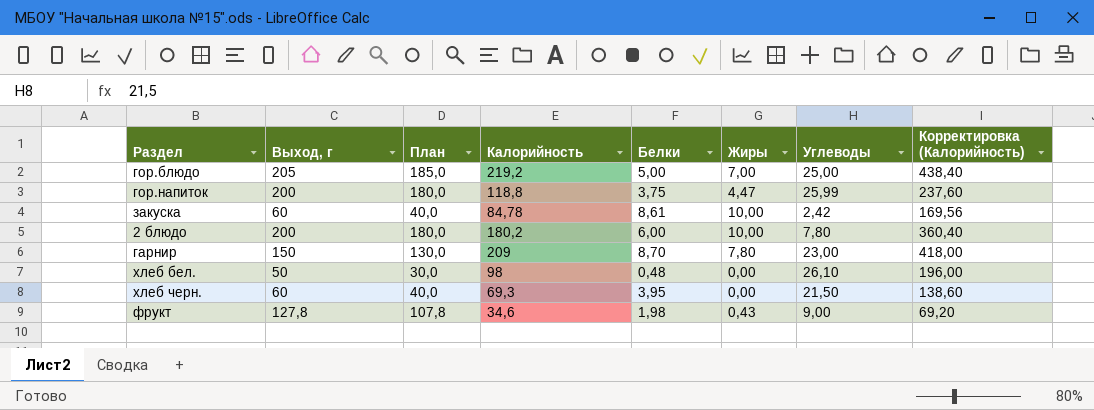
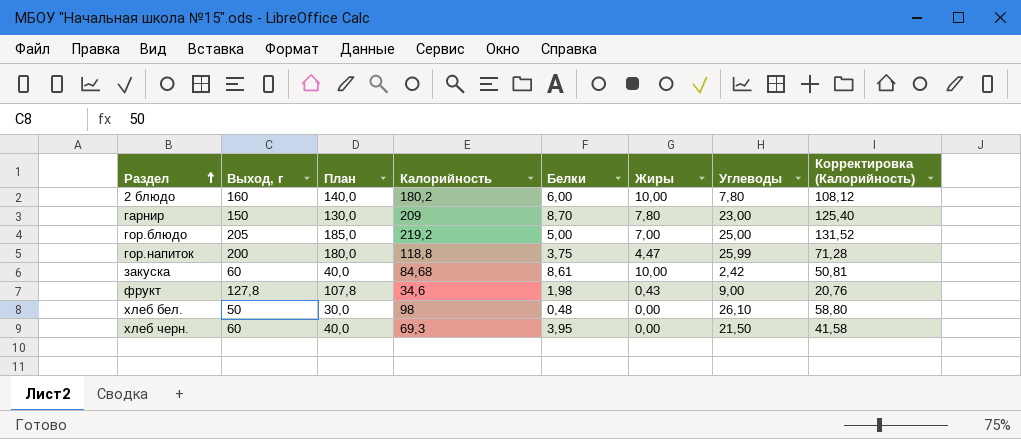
row order: none -> Раздел ascending
column Корректировка (Калорийность) | formula: [Калорийность] * 2 -> [Калорийность] * 0,6
2 блюдо | Выход, г: 200 -> 160
2 блюдо | План: 180,0 -> 140,0
закуска | Калорийность: 84,78 -> 84,68

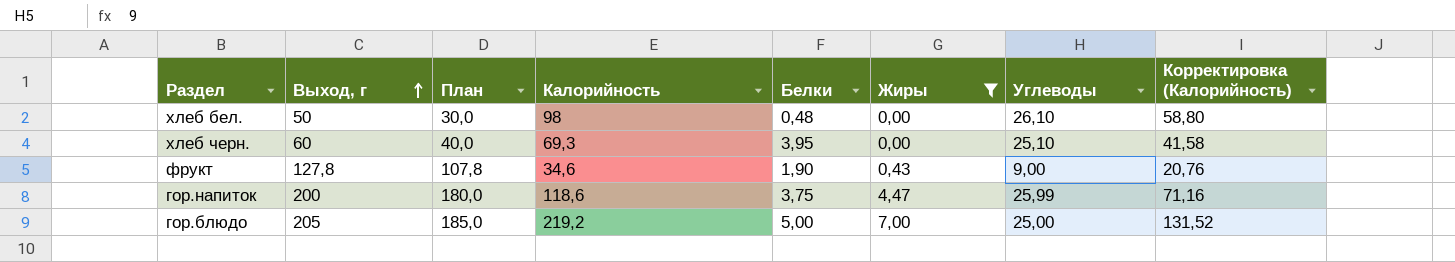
filter: none -> Жиры <= 7,00
row order: Раздел ascending -> Выход, г ascending
хлеб черн. | Углеводы: 21,50 -> 25,10
фрукт | Белки: 1,98 -> 1,90
гор.напиток | Калорийность: 118,8 -> 118,6
гор.напиток | Корректировка (Калорийность): 71,28 -> 71,16

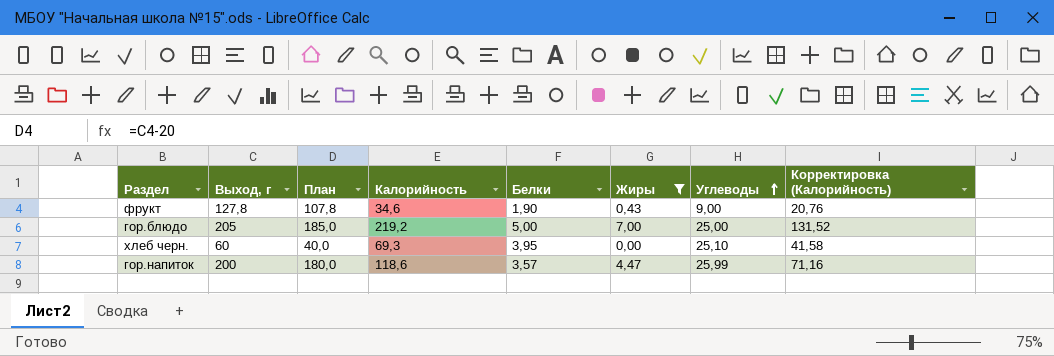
row order: Выход, г ascending -> Углеводы ascending
row хлеб бел.: 50 | 30,0 | 98 | 0,48 | 0,00 | 26,10 | 58,80 -> none
гор.напиток | Белки: 3,75 -> 3,57

